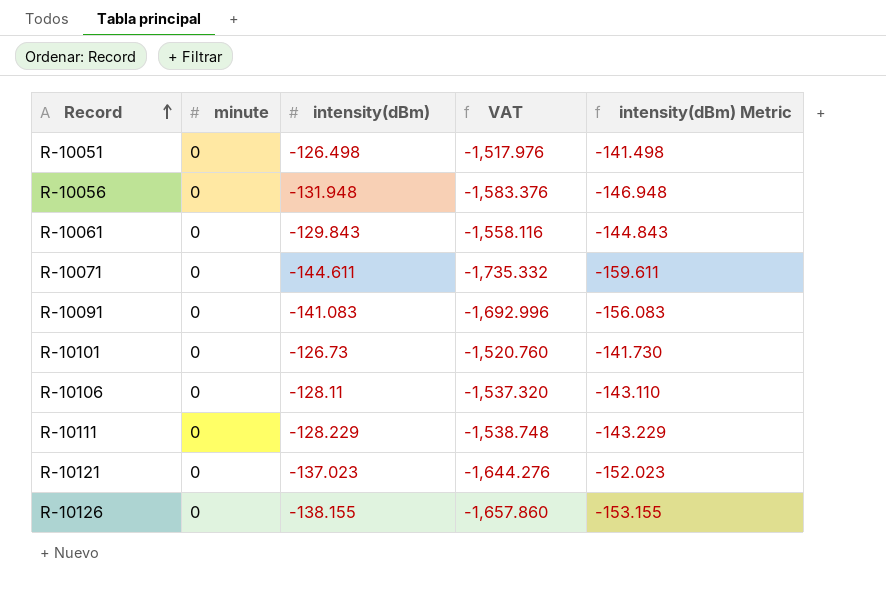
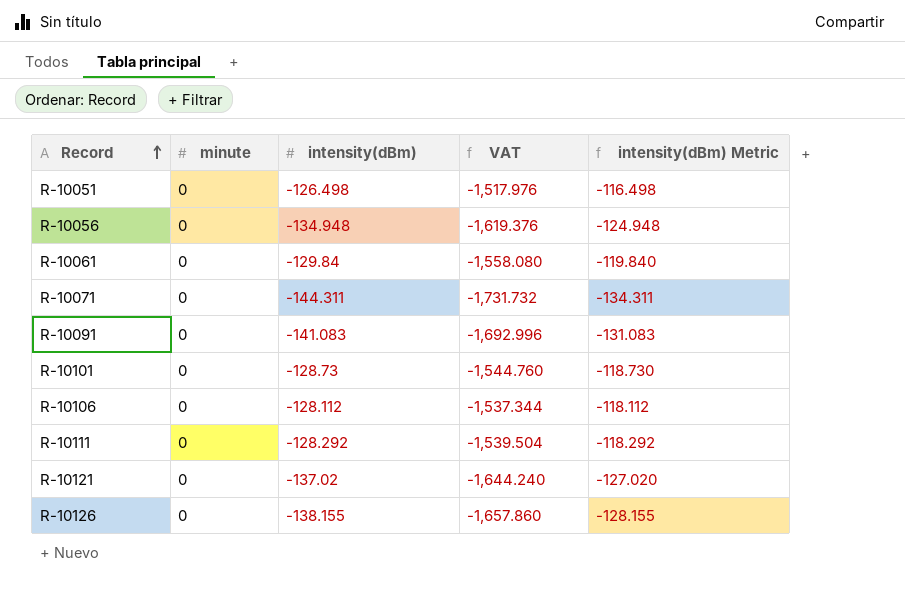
column intensity(dBm) Metric | formula: [intensity(dBm)] - 15 -> [intensity(dBm)] + 10
R-10056 | intensity(dBm): -131.948 -> -134.948
R-10056 | VAT: -1,583.376 -> -1,619.376
R-10061 | intensity(dBm): -129.843 -> -129.84
R-10061 | VAT: -1,558.116 -> -1,558.080
R-10071 | intensity(dBm): -144.611 -> -144.311
R-10071 | VAT: -1,735.332 -> -1,731.732
R-10101 | intensity(dBm): -126.73 -> -128.73
R-10101 | VAT: -1,520.760 -> -1,544.760
R-10106 | intensity(dBm): -128.11 -> -128.112
R-10106 | VAT: -1,537.320 -> -1,537.344
R-10111 | intensity(dBm): -128.229 -> -128.292
R-10111 | VAT: -1,538.748 -> -1,539.504
R-10121 | intensity(dBm): -137.023 -> -137.02
R-10121 | VAT: -1,644.276 -> -1,644.240

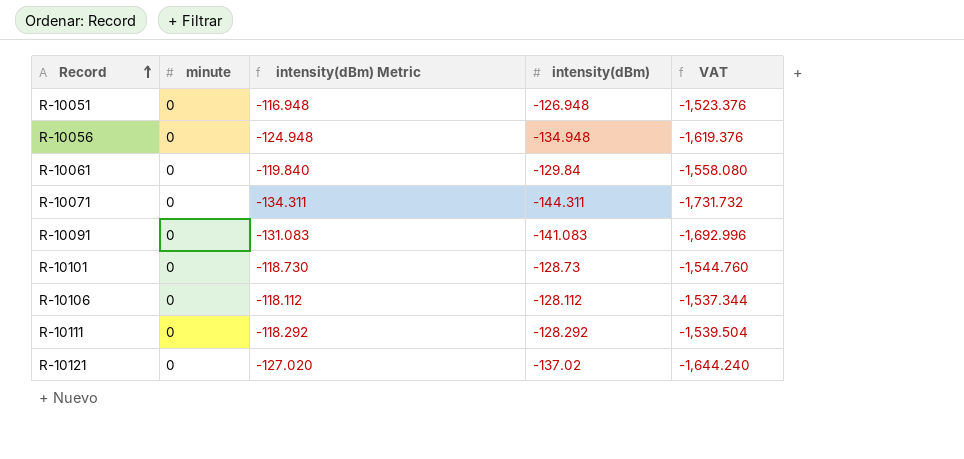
column intensity(dBm) Metric | position: 5 -> 3
row R-10126: 0 | -138.155 | -1,657.860 | -128.155 -> none
R-10051 | intensity(dBm) Metric: -116.498 -> -116.948
R-10051 | intensity(dBm): -126.498 -> -126.948
R-10051 | VAT: -1,517.976 -> -1,523.376

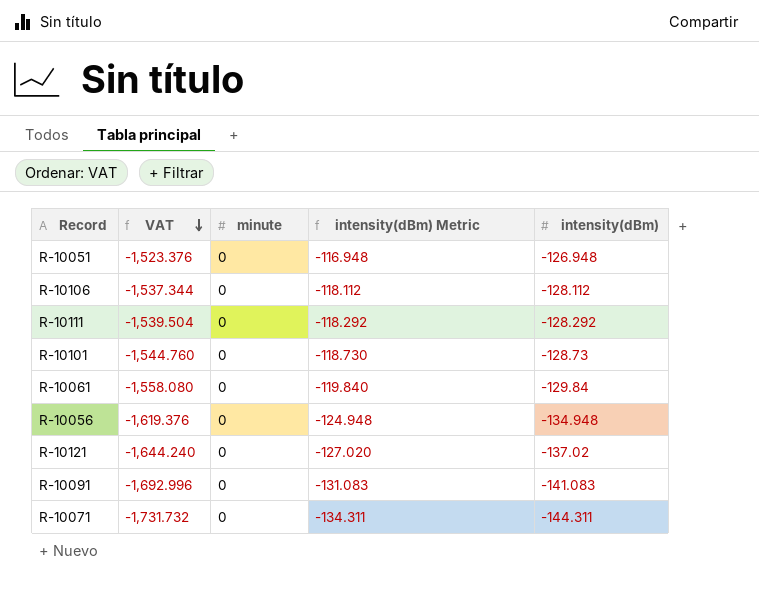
row order: Record ascending -> VAT descending
column VAT | position: 5 -> 2

